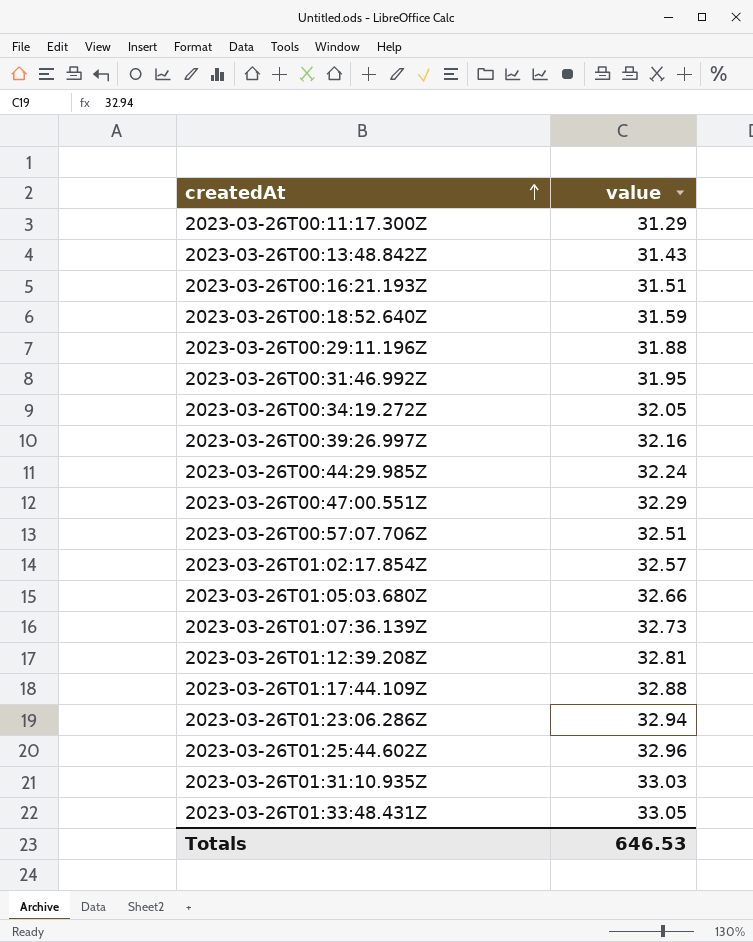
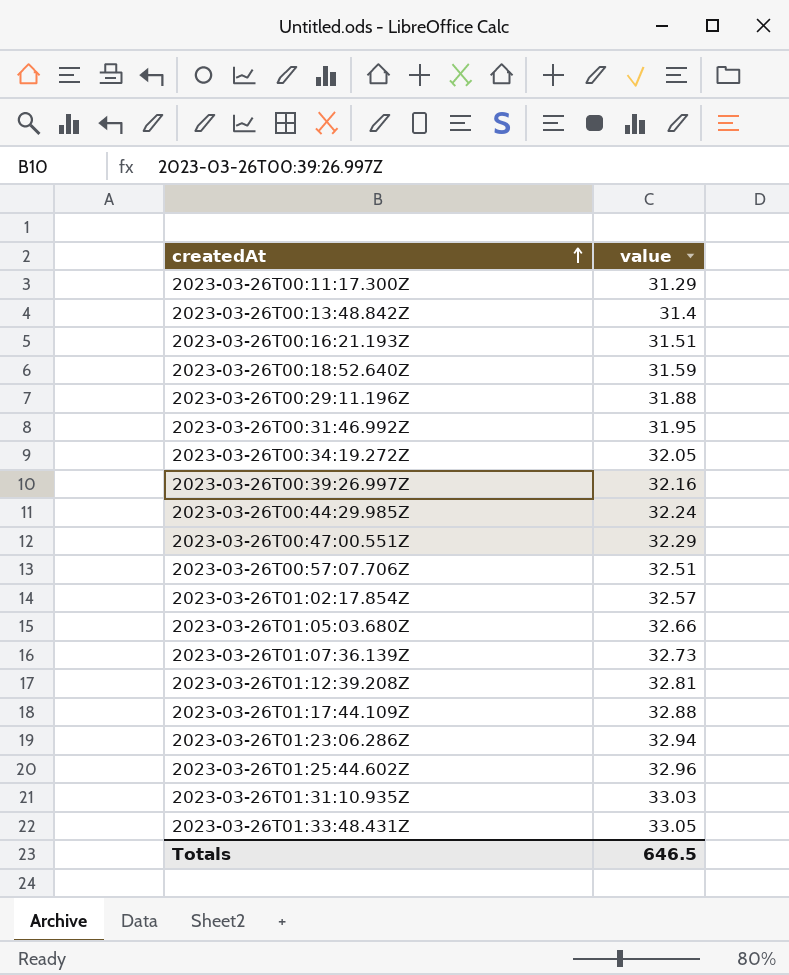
2023-03-26T00:13:48.842Z | value: 31.43 -> 31.4
Totals | value: 646.53 -> 646.5

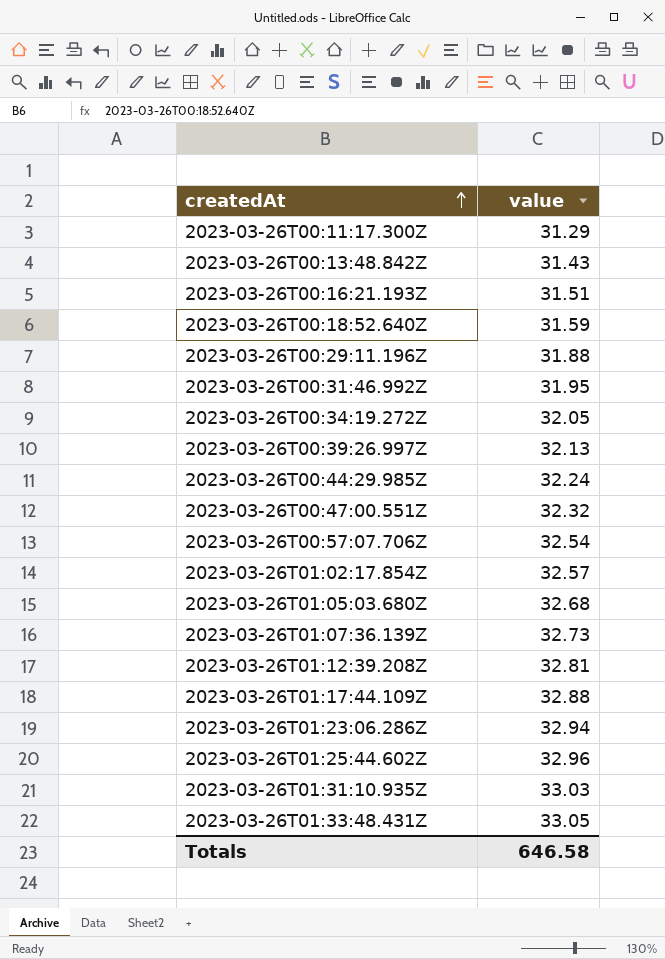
2023-03-26T00:13:48.842Z | value: 31.4 -> 31.43
2023-03-26T00:39:26.997Z | value: 32.16 -> 32.13
2023-03-26T00:47:00.551Z | value: 32.29 -> 32.32
2023-03-26T00:57:07.706Z | value: 32.51 -> 32.54
2023-03-26T01:05:03.680Z | value: 32.66 -> 32.68
Totals | value: 646.5 -> 646.58

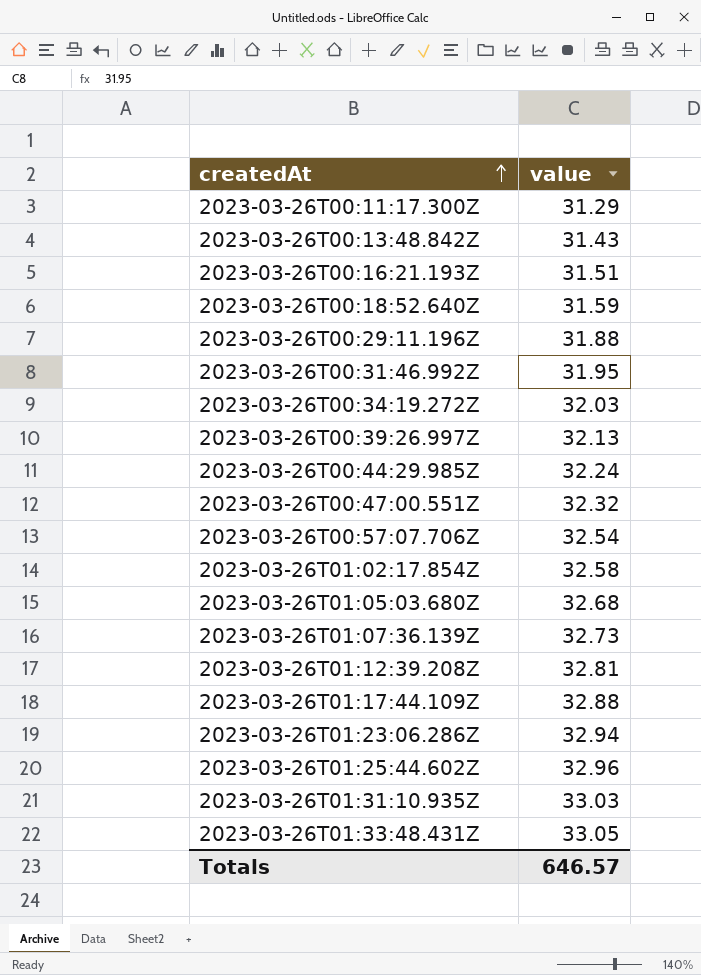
2023-03-26T00:34:19.272Z | value: 32.05 -> 32.03
2023-03-26T01:02:17.854Z | value: 32.57 -> 32.58
Totals | value: 646.58 -> 646.57

